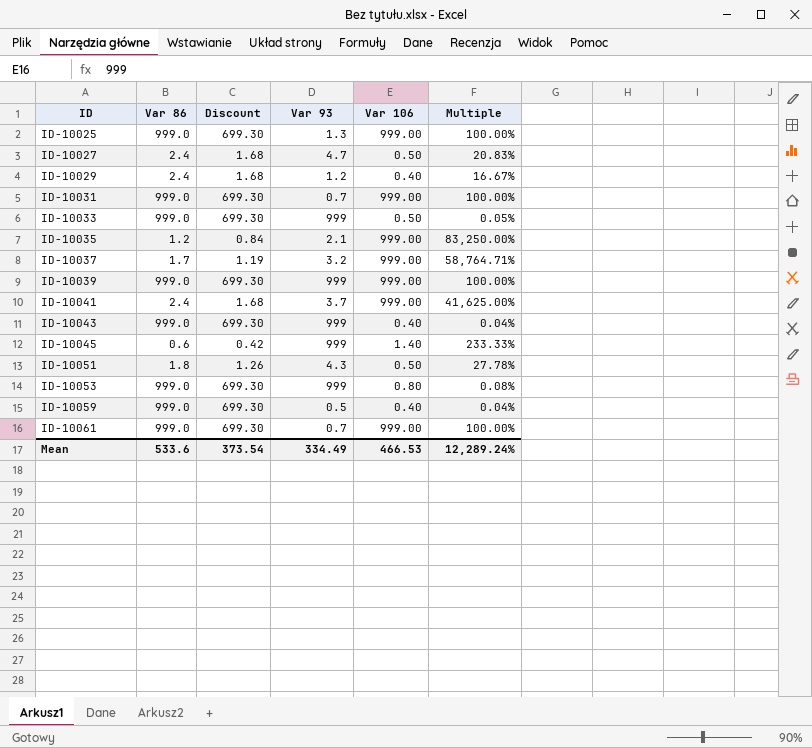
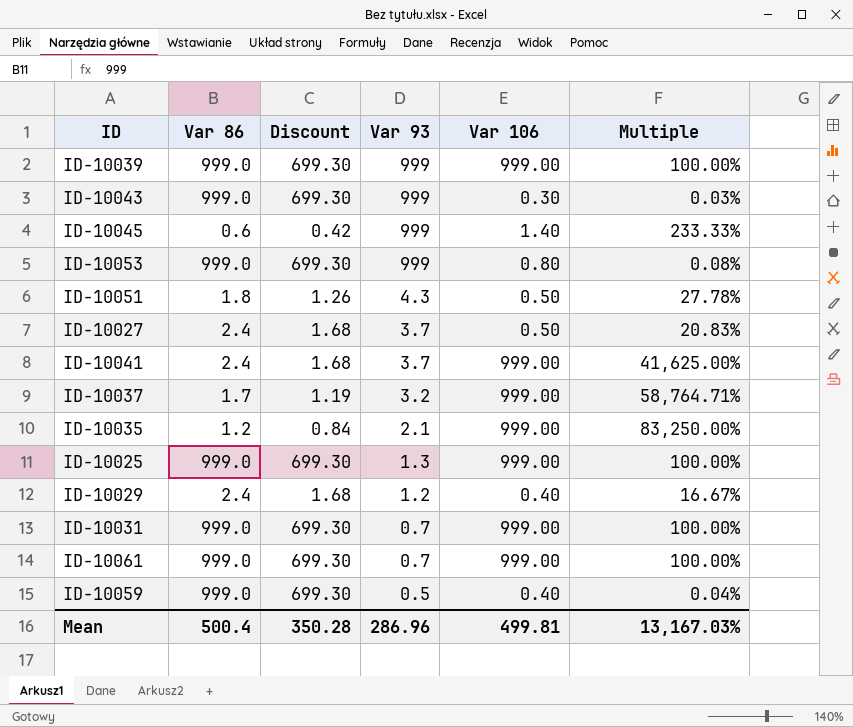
row order: ID ascending -> Var 93 descending
row ID-10033: 999.0 | 699.30 | 999 | 0.50 | 0.05% -> none
ID-10043 | Var 106: 0.40 -> 0.30
ID-10043 | Multiple: 0.04% -> 0.03%
ID-10027 | Var 93: 4.7 -> 3.7
Mean | Var 86: 533.6 -> 500.4
Mean | Discount: 373.54 -> 350.28
Mean | Var 93: 334.49 -> 286.96
Mean | Var 106: 466.53 -> 499.81
Mean | Multiple: 12,289.24% -> 13,167.03%

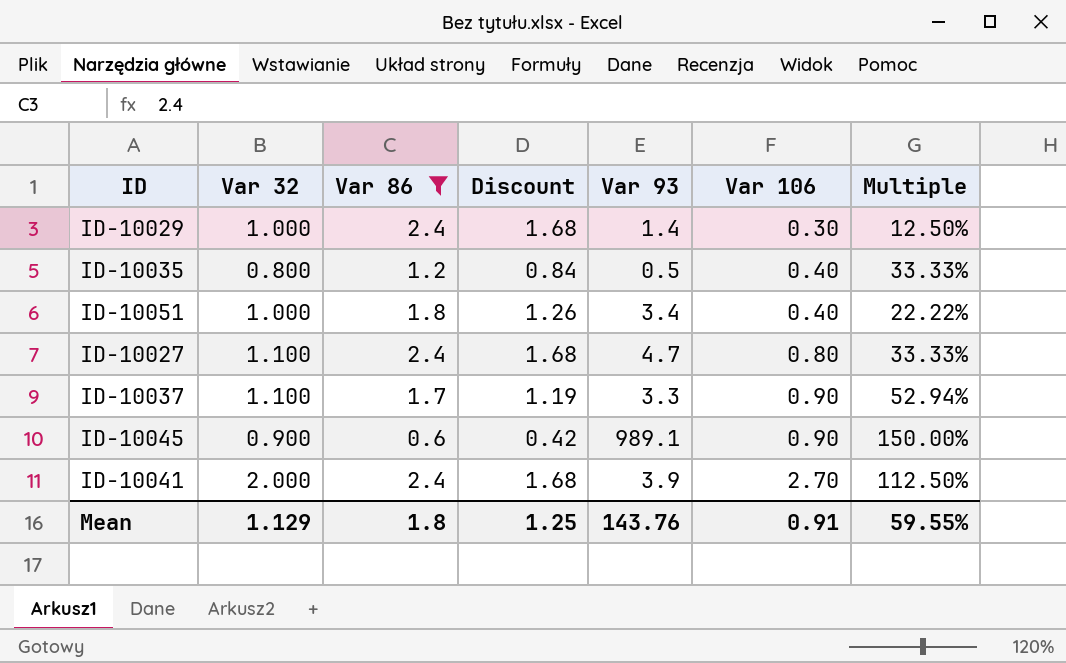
filter: none -> Var 86 != 999.0
row order: Var 93 descending -> Var 106 ascending
column Var 32 | position: none -> 2
ID-10029 | Var 93: 1.2 -> 1.4
ID-10029 | Var 106: 0.40 -> 0.30
ID-10029 | Multiple: 16.67% -> 12.50%
ID-10035 | Var 93: 2.1 -> 0.5
ID-10035 | Var 106: 999.00 -> 0.40
ID-10035 | Multiple: 83,250.00% -> 33.33%
ID-10051 | Var 93: 4.3 -> 3.4
ID-10051 | Var 106: 0.50 -> 0.40
ID-10051 | Multiple: 27.78% -> 22.22%
ID-10027 | Var 93: 3.7 -> 4.7
ID-10027 | Var 106: 0.50 -> 0.80
ID-10027 | Multiple: 20.83% -> 33.33%
ID-10037 | Var 93: 3.2 -> 3.3
ID-10037 | Var 106: 999.00 -> 0.90
ID-10037 | Multiple: 58,764.71% -> 52.94%
ID-10045 | Var 93: 999 -> 989.1
ID-10045 | Var 106: 1.40 -> 0.90
ID-10045 | Multiple: 233.33% -> 150.00%
ID-10041 | Var 93: 3.7 -> 3.9
ID-10041 | Var 106: 999.00 -> 2.70
ID-10041 | Multiple: 41,625.00% -> 112.50%
Mean | Var 86: 500.4 -> 1.8
Mean | Discount: 350.28 -> 1.25
Mean | Var 93: 286.96 -> 143.76
Mean | Var 106: 499.81 -> 0.91
Mean | Multiple: 13,167.03% -> 59.55%

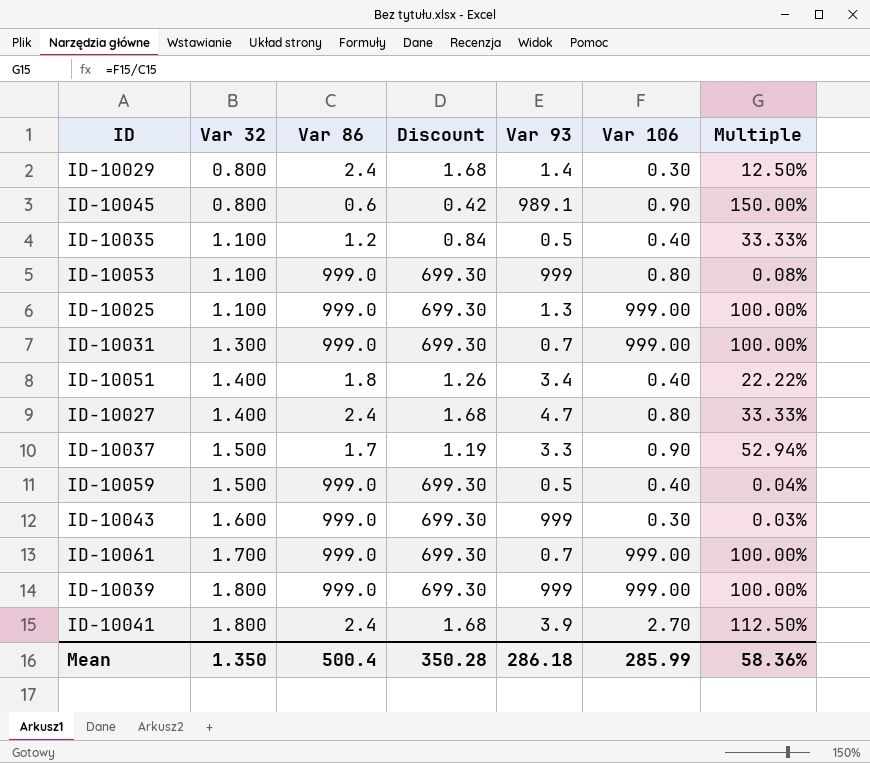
filter: Var 86 != 999.0 -> none
row order: Var 106 ascending -> Var 32 ascending
ID-10029 | Var 32: 1.000 -> 0.800
ID-10045 | Var 32: 0.900 -> 0.800
ID-10035 | Var 32: 0.800 -> 1.100
ID-10051 | Var 32: 1.000 -> 1.400
ID-10027 | Var 32: 1.100 -> 1.400
ID-10037 | Var 32: 1.100 -> 1.500
ID-10041 | Var 32: 2.000 -> 1.800
Mean | Var 32: 1.129 -> 1.350
Mean | Var 86: 1.8 -> 500.4
Mean | Discount: 1.25 -> 350.28
Mean | Var 93: 143.76 -> 286.18
Mean | Var 106: 0.91 -> 285.99
Mean | Multiple: 59.55% -> 58.36%

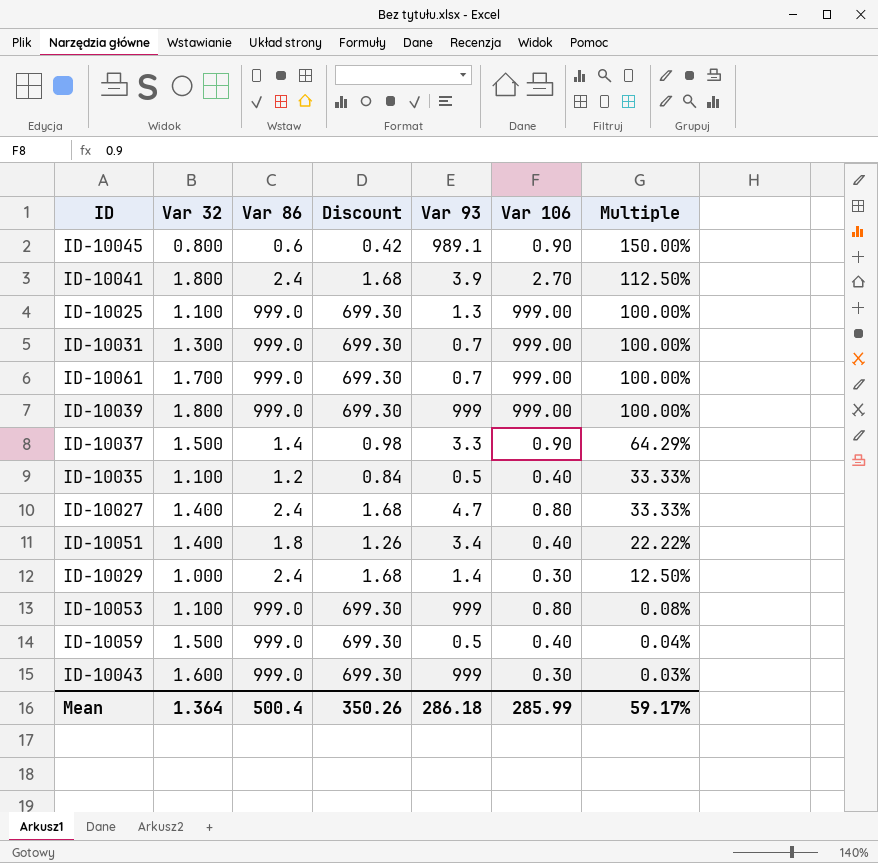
row order: Var 32 ascending -> Multiple descending
ID-10037 | Var 86: 1.7 -> 1.4
ID-10037 | Discount: 1.19 -> 0.98
ID-10037 | Multiple: 52.94% -> 64.29%
ID-10029 | Var 32: 0.800 -> 1.000
Mean | Var 32: 1.350 -> 1.364
Mean | Discount: 350.28 -> 350.26
Mean | Multiple: 58.36% -> 59.17%

